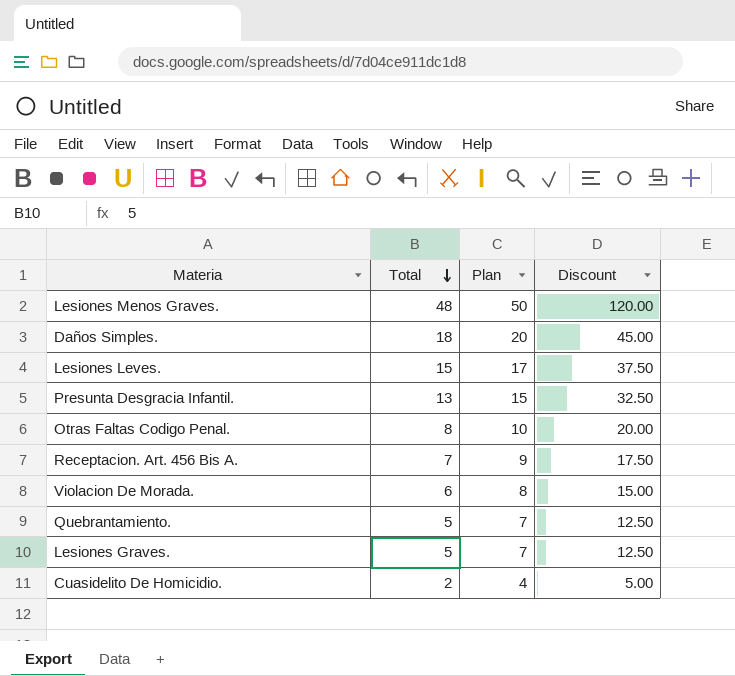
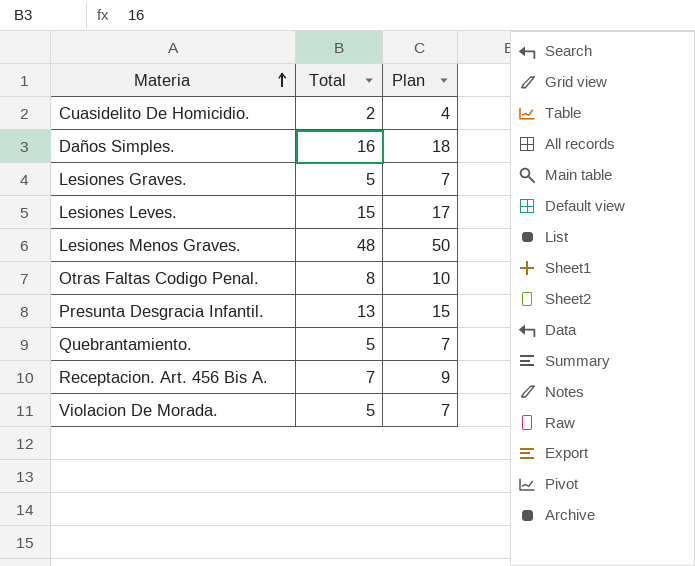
row order: Total descending -> Materia ascending
column Discount | formula: [Total] * 2.5 -> none
Daños Simples. | Total: 18 -> 16
Daños Simples. | Plan: 20 -> 18
Violacion De Morada. | Total: 6 -> 5
Violacion De Morada. | Plan: 8 -> 7

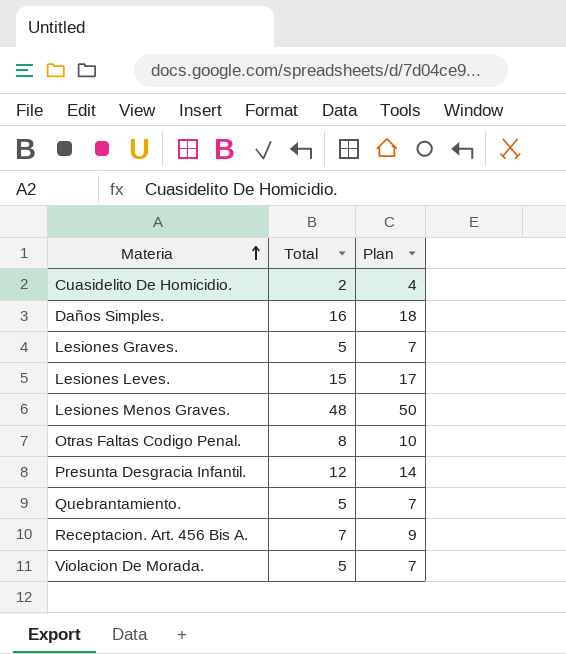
Presunta Desgracia Infantil. | Total: 13 -> 12
Presunta Desgracia Infantil. | Plan: 15 -> 14

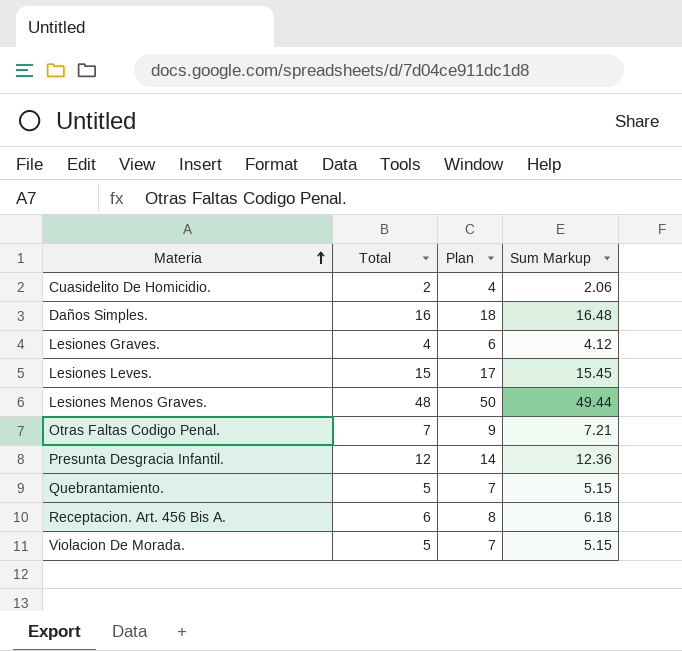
column Sum Markup | formula: none -> [Total] * 1.03
Lesiones Graves. | Total: 5 -> 4
Lesiones Graves. | Plan: 7 -> 6
Otras Faltas Codigo Penal. | Total: 8 -> 7
Otras Faltas Codigo Penal. | Plan: 10 -> 9
Receptacion. Art. 456 Bis A. | Total: 7 -> 6
Receptacion. Art. 456 Bis A. | Plan: 9 -> 8

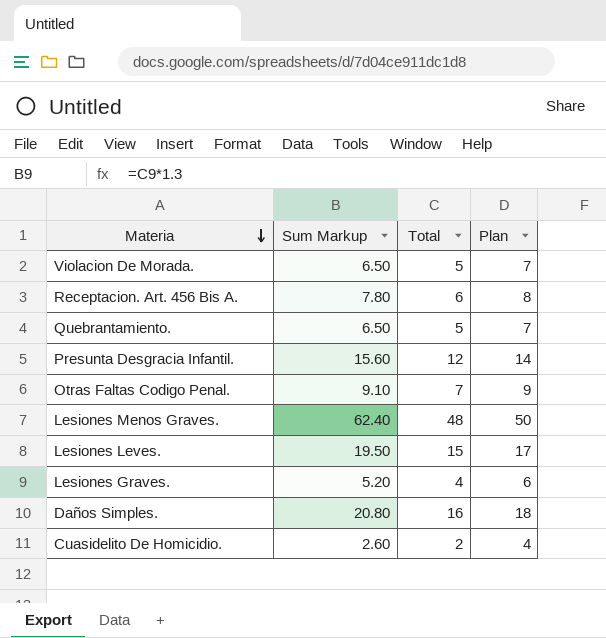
row order: Materia ascending -> Materia descending
column Sum Markup | formula: [Total] * 1.03 -> [Total] * 1.3
column Sum Markup | position: 4 -> 2

